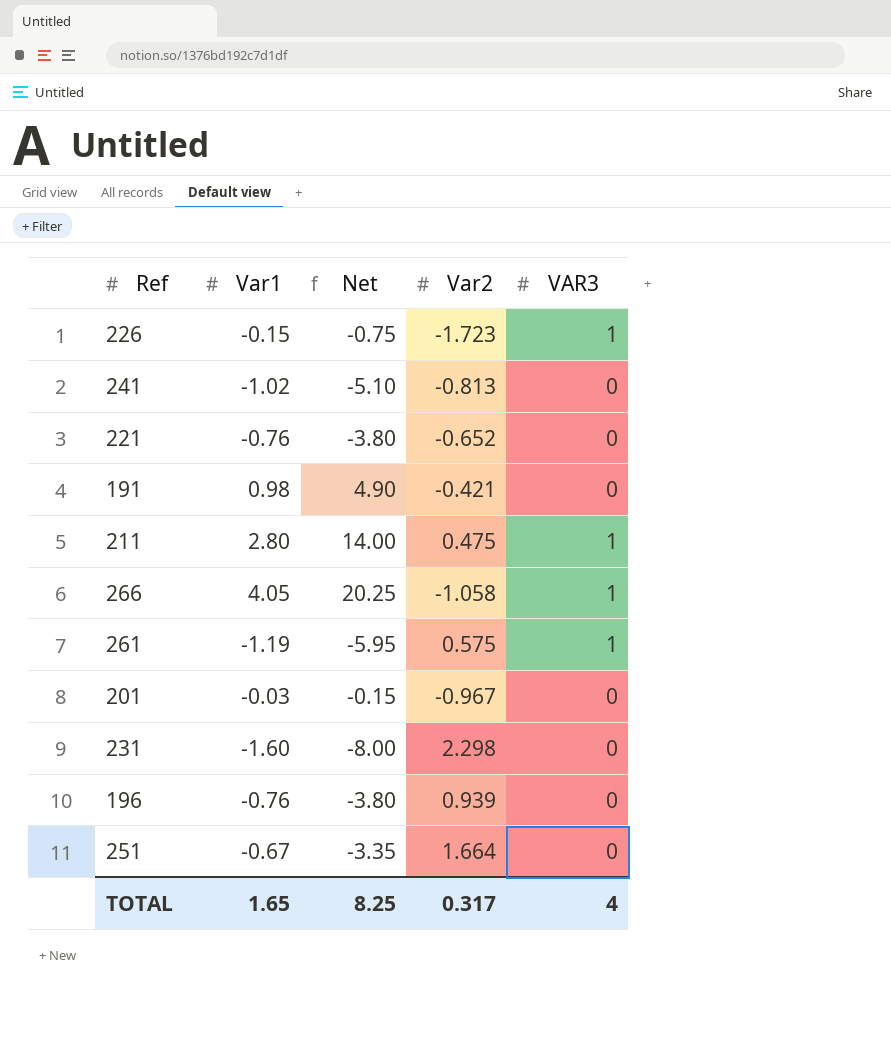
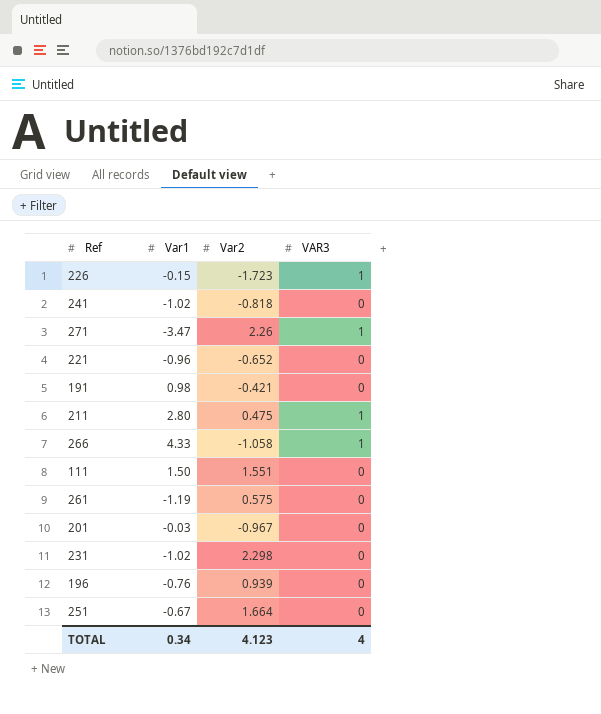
column Net | formula: [Var1] * 5 -> none
241 | Var2: -0.813 -> -0.818
row 271: none -> -3.47 | 2.26 | 1
221 | Var1: -0.76 -> -0.96
266 | Var1: 4.05 -> 4.33
row 111: none -> 1.50 | 1.551 | 0
261 | VAR3: 1 -> 0
231 | Var1: -1.60 -> -1.02
TOTAL | Var1: 1.65 -> 0.34
TOTAL | Var2: 0.317 -> 4.123

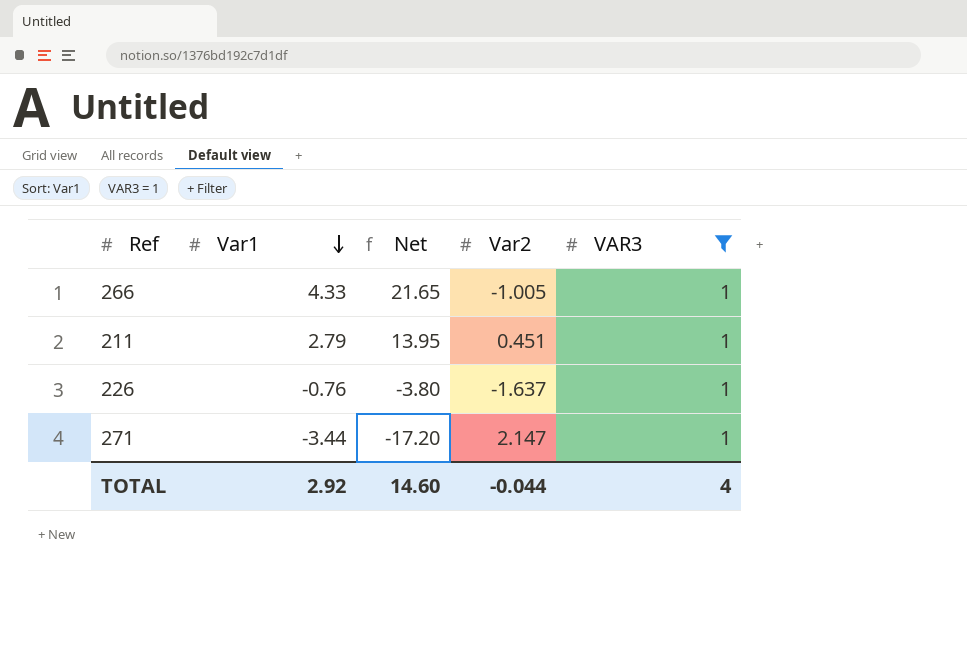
filter: none -> VAR3 = 1
row order: none -> Var1 descending
column Net | formula: none -> [Var1] * 5
266 | Var2: -1.058 -> -1.005
211 | Var1: 2.80 -> 2.79
211 | Var2: 0.475 -> 0.451
226 | Var1: -0.15 -> -0.76
226 | Var2: -1.723 -> -1.637
271 | Var1: -3.47 -> -3.44
271 | Var2: 2.26 -> 2.147
TOTAL | Var1: 0.34 -> 2.92
TOTAL | Var2: 4.123 -> -0.044

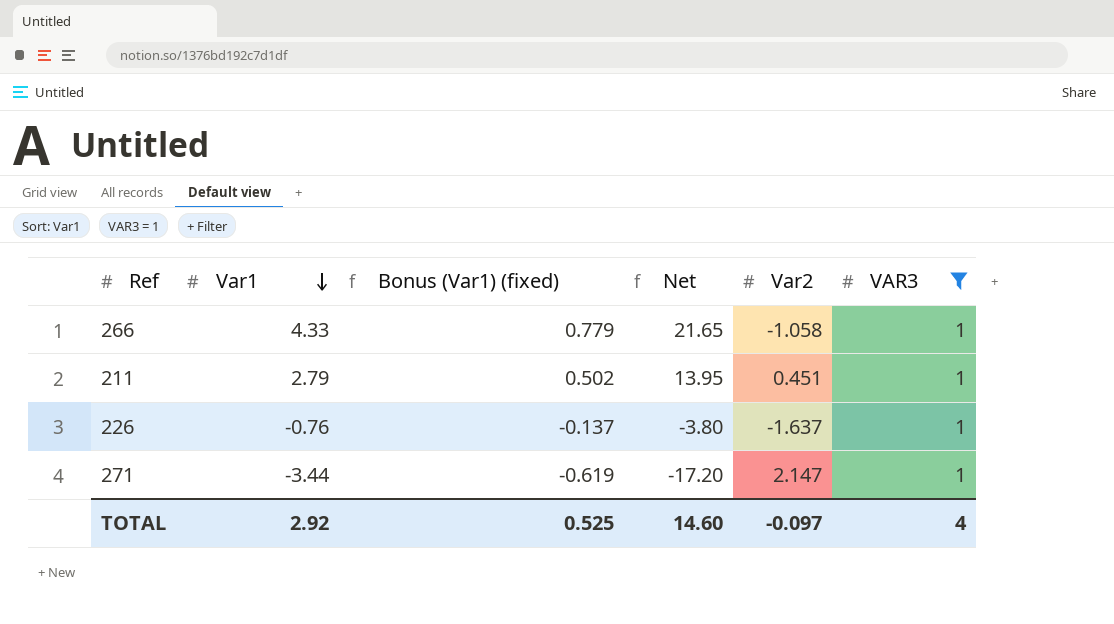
column Bonus (Var1) (fixed) | formula: none -> [Var1] * 0.18
266 | Var2: -1.005 -> -1.058
TOTAL | Var2: -0.044 -> -0.097

